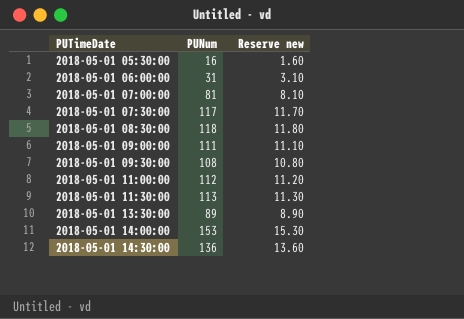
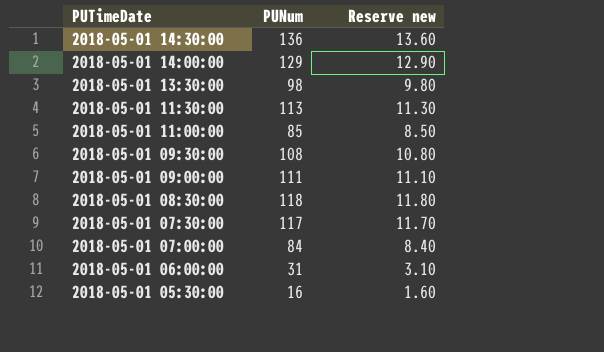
row order: PUTimeDate ascending -> PUTimeDate descending
2018-05-01 14:00:00 | PUNum: 153 -> 129
2018-05-01 14:00:00 | Reserve new: 15.30 -> 12.90
2018-05-01 13:30:00 | PUNum: 89 -> 98
2018-05-01 13:30:00 | Reserve new: 8.90 -> 9.80
2018-05-01 11:00:00 | PUNum: 112 -> 85
2018-05-01 11:00:00 | Reserve new: 11.20 -> 8.50
2018-05-01 07:00:00 | PUNum: 81 -> 84
2018-05-01 07:00:00 | Reserve new: 8.10 -> 8.40

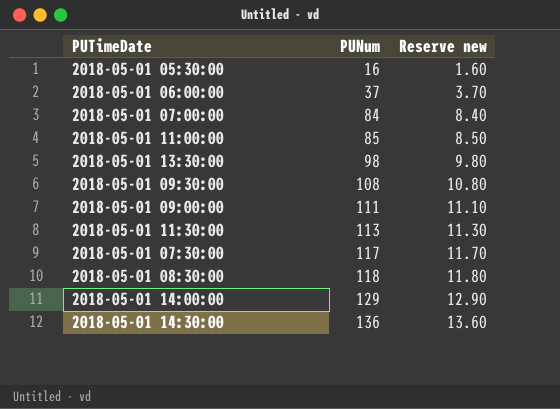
row order: PUTimeDate descending -> PUNum ascending
2018-05-01 06:00:00 | PUNum: 31 -> 37
2018-05-01 06:00:00 | Reserve new: 3.10 -> 3.70

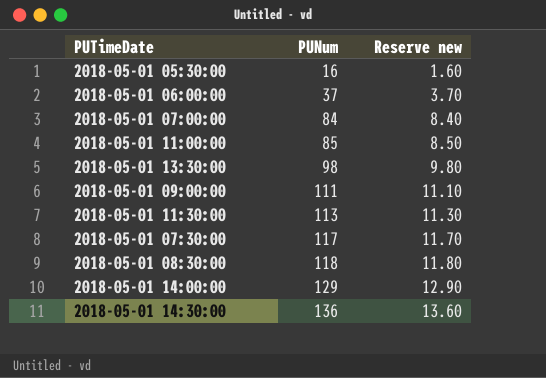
row 2018-05-01 09:30:00: 108 | 10.80 -> none

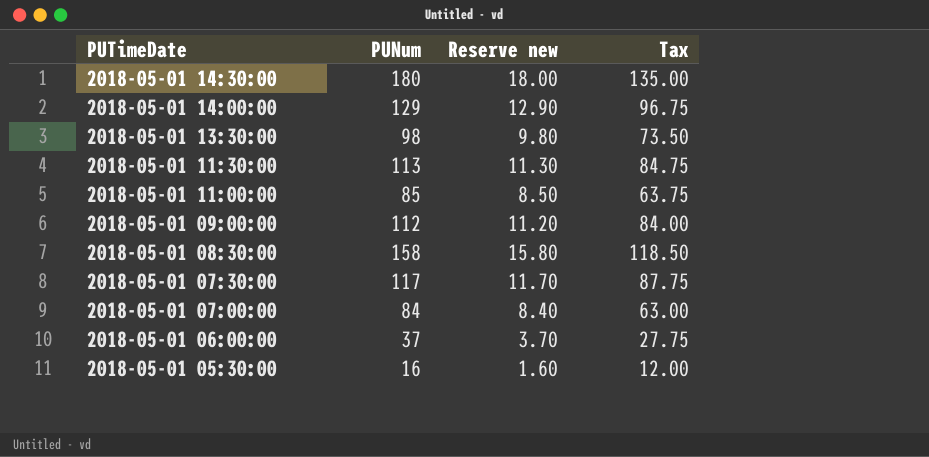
row order: PUNum ascending -> PUTimeDate descending
column Tax | formula: none -> [PUNum] * 0.75
2018-05-01 14:30:00 | PUNum: 136 -> 180
2018-05-01 14:30:00 | Reserve new: 13.60 -> 18.00
2018-05-01 09:00:00 | PUNum: 111 -> 112
2018-05-01 09:00:00 | Reserve new: 11.10 -> 11.20
2018-05-01 08:30:00 | PUNum: 118 -> 158
2018-05-01 08:30:00 | Reserve new: 11.80 -> 15.80

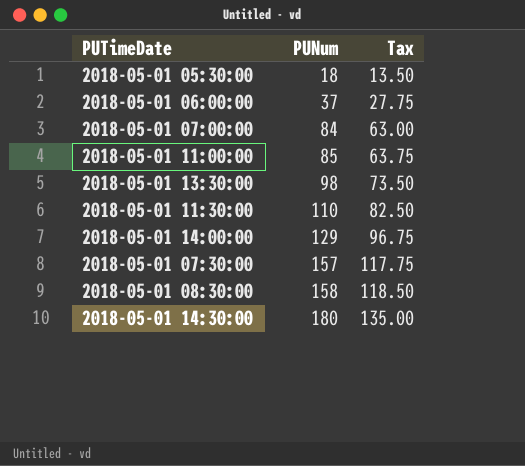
row order: PUTimeDate descending -> PUNum ascending
column Reserve new | formula: [PUNum] * 0.1 -> none
row 2018-05-01 09:00:00: 112 | 11.20 | 84.00 -> none
2018-05-01 05:30:00 | PUNum: 16 -> 18
2018-05-01 05:30:00 | Tax: 12.00 -> 13.50
2018-05-01 11:30:00 | PUNum: 113 -> 110
2018-05-01 11:30:00 | Tax: 84.75 -> 82.50
2018-05-01 07:30:00 | PUNum: 117 -> 157
2018-05-01 07:30:00 | Tax: 87.75 -> 117.75

